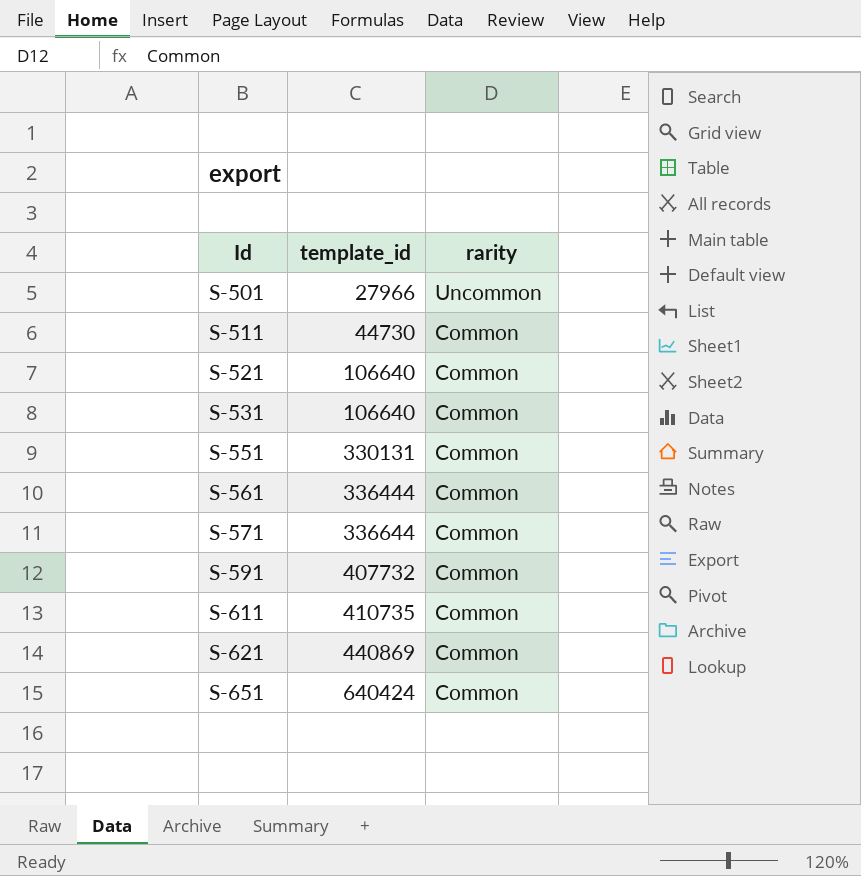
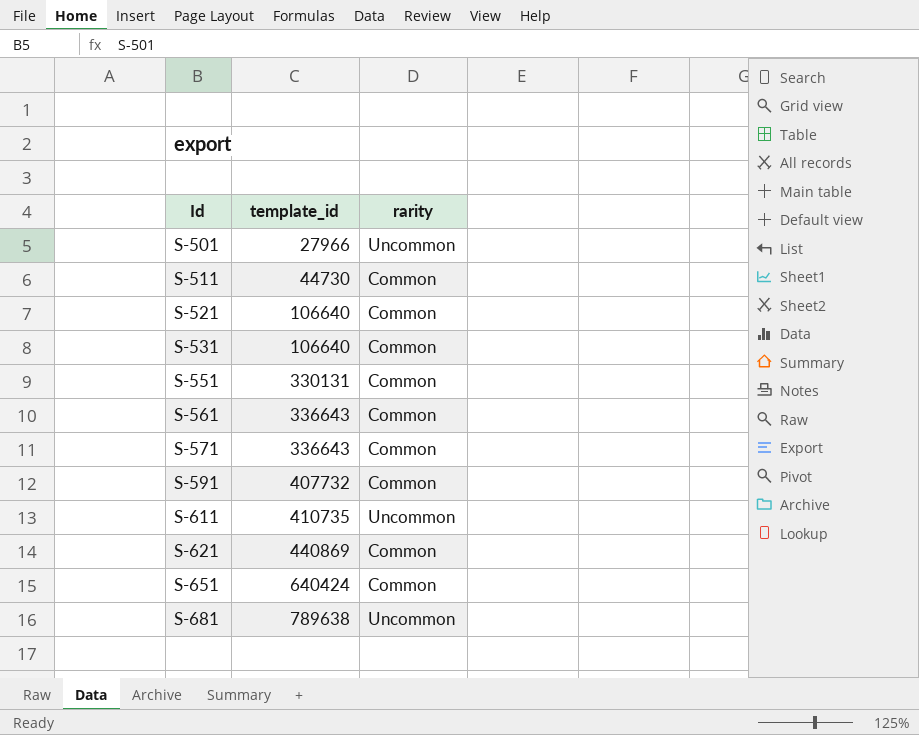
S-561 | template_id: 336444 -> 336643
S-571 | template_id: 336644 -> 336643
S-611 | rarity: Common -> Uncommon
row S-681: none -> 789638 | Uncommon

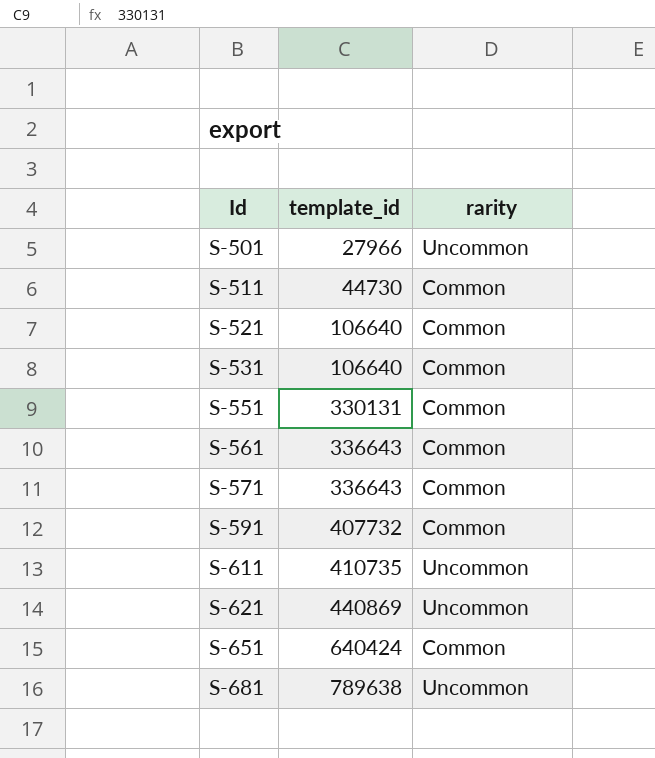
S-621 | rarity: Common -> Uncommon

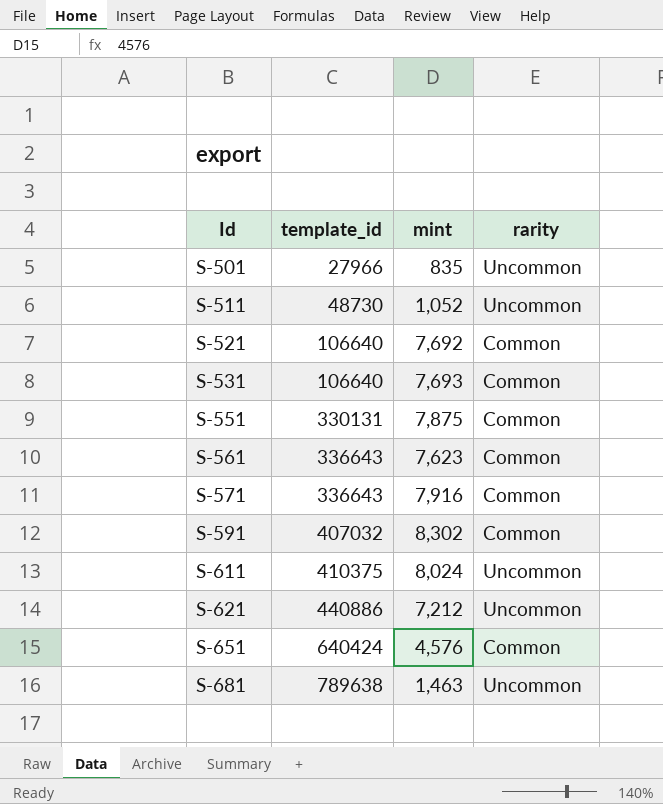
column mint | position: none -> 3
S-511 | template_id: 44730 -> 48730
S-511 | rarity: Common -> Uncommon
S-591 | template_id: 407732 -> 407032
S-611 | template_id: 410735 -> 410375
S-621 | template_id: 440869 -> 440886

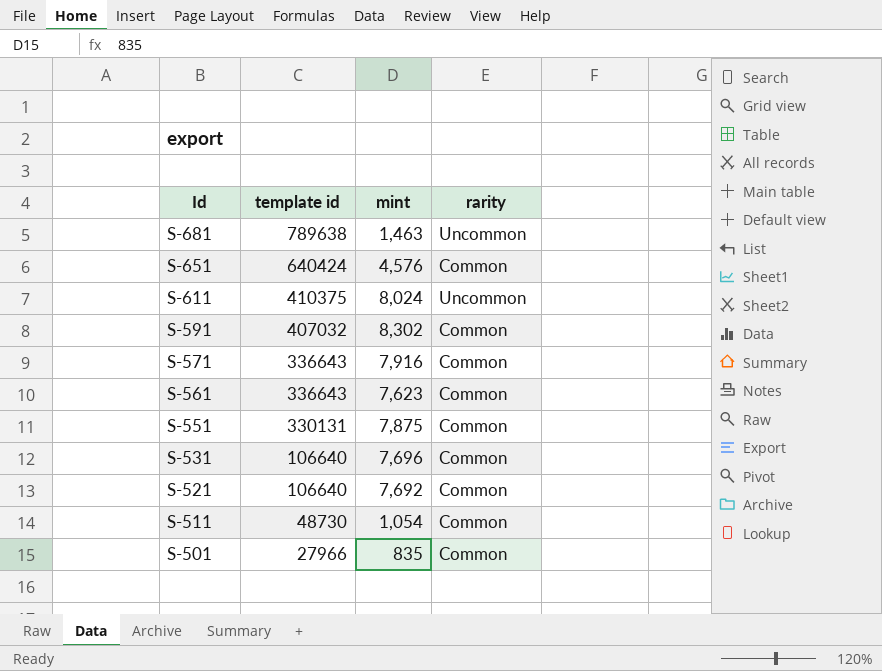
row order: Id ascending -> Id descending
column name: template_id -> template id
row S-621: 440886 | 7,212 | Uncommon -> none
S-531 | mint: 7,693 -> 7,696
S-511 | mint: 1,052 -> 1,054
S-511 | rarity: Uncommon -> Common
S-501 | rarity: Uncommon -> Common

